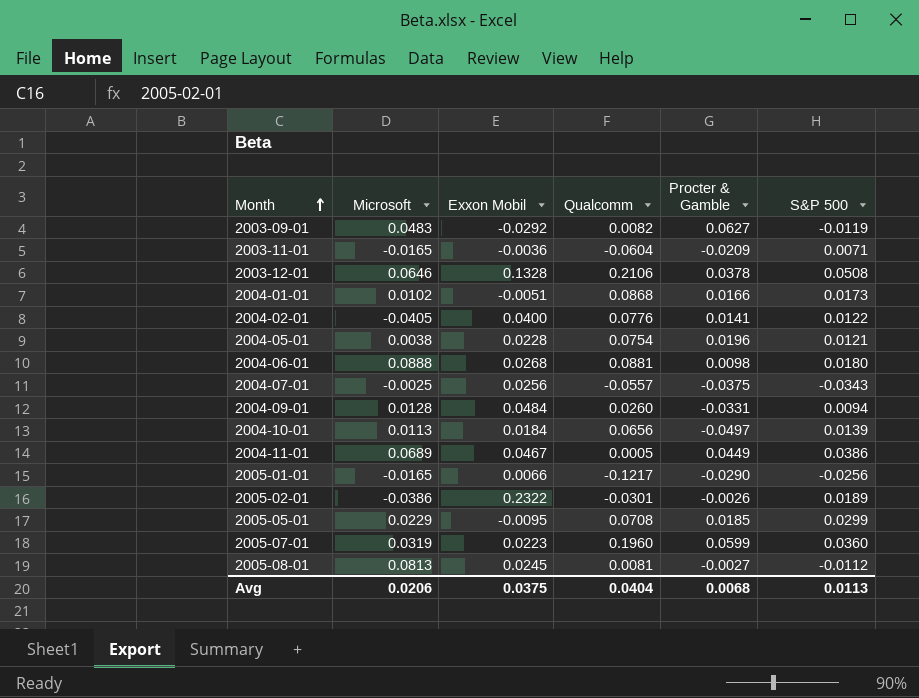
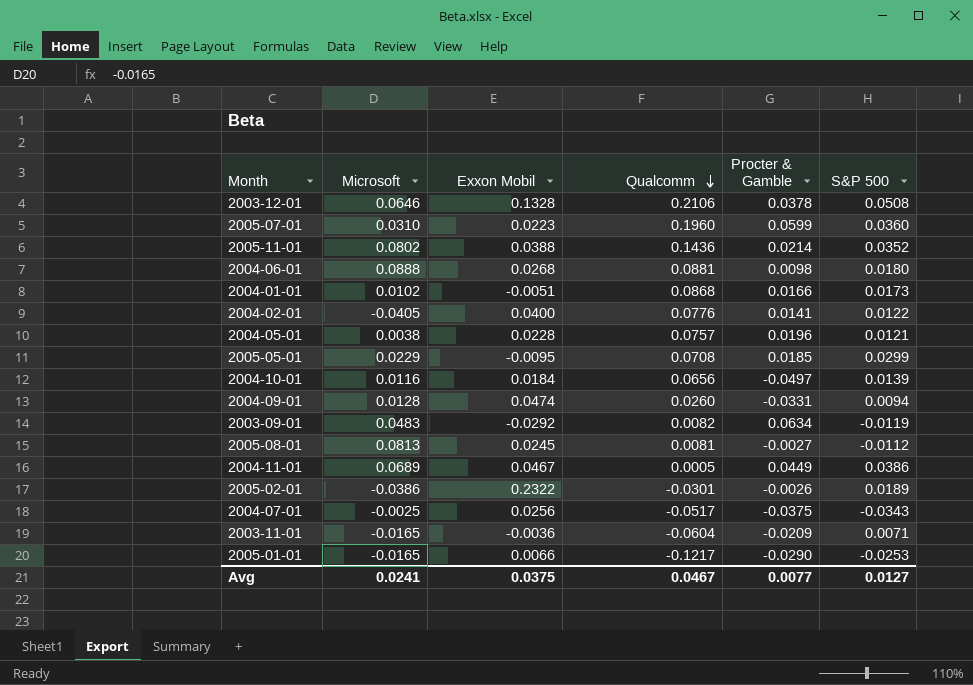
row order: Month ascending -> Qualcomm descending
2005-07-01 | Microsoft: 0.0319 -> 0.0310
row 2005-11-01: none -> 0.0802 | 0.0388 | 0.1436 | 0.0214 | 0.0352
2004-05-01 | Qualcomm: 0.0754 -> 0.0757
2004-10-01 | Microsoft: 0.0113 -> 0.0116
2004-09-01 | Exxon Mobil: 0.0484 -> 0.0474
2003-09-01 | Procter & Gamble: 0.0627 -> 0.0634
2004-07-01 | Qualcomm: -0.0557 -> -0.0517
2005-01-01 | S&P 500: -0.0256 -> -0.0253
Avg | Microsoft: 0.0206 -> 0.0241
Avg | Qualcomm: 0.0404 -> 0.0467
Avg | Procter & Gamble: 0.0068 -> 0.0077
Avg | S&P 500: 0.0113 -> 0.0127

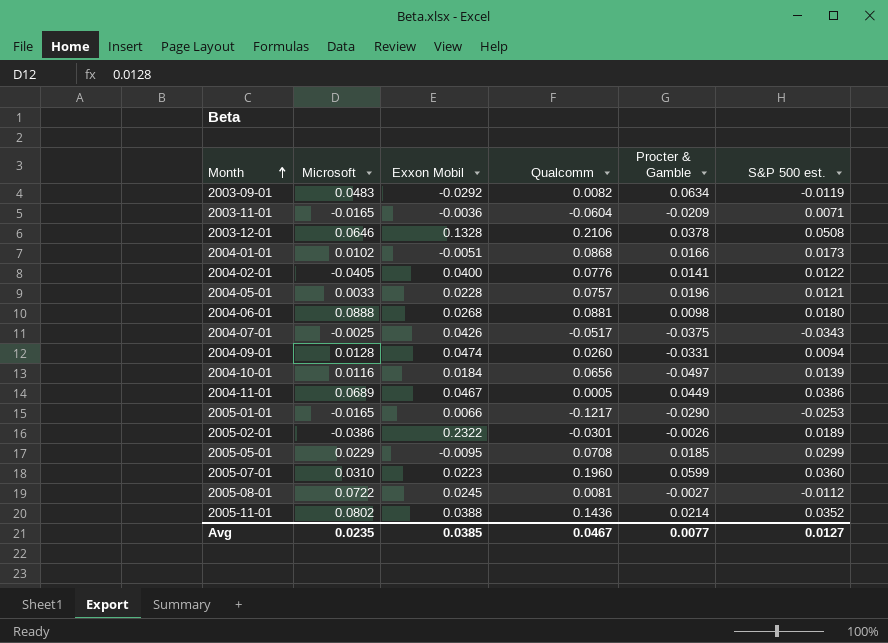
row order: Qualcomm descending -> Month ascending
column name: S&P 500 -> S&P 500 est.
2004-05-01 | Microsoft: 0.0038 -> 0.0033
2004-07-01 | Exxon Mobil: 0.0256 -> 0.0426
2005-08-01 | Microsoft: 0.0813 -> 0.0722
Avg | Microsoft: 0.0241 -> 0.0235
Avg | Exxon Mobil: 0.0375 -> 0.0385

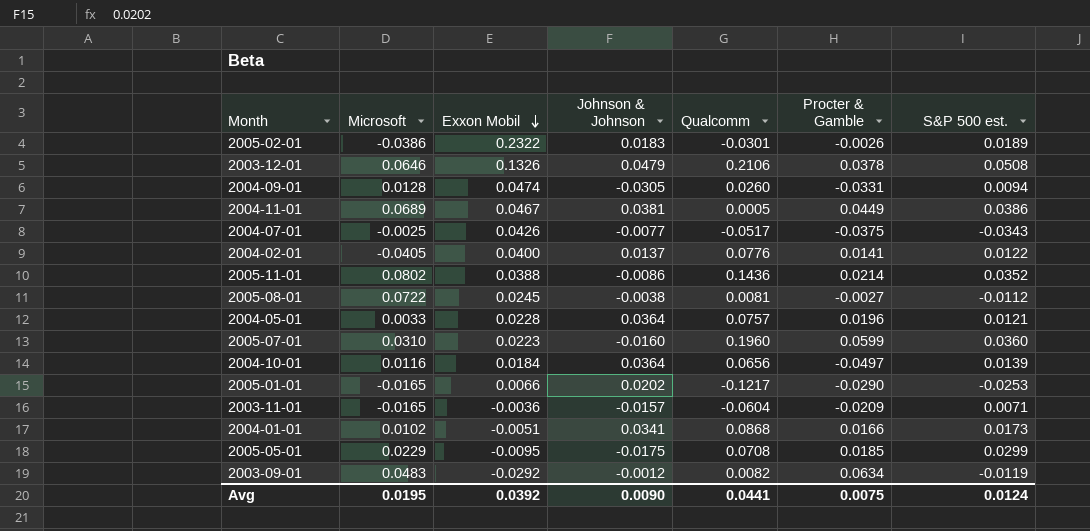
row order: Month ascending -> Exxon Mobil descending
column Johnson & Johnson | position: none -> 4
row 2004-06-01: 0.0888 | 0.0268 | 0.0881 | 0.0098 | 0.0180 -> none
2003-12-01 | Exxon Mobil: 0.1328 -> 0.1326
Avg | Microsoft: 0.0235 -> 0.0195
Avg | Exxon Mobil: 0.0385 -> 0.0392
Avg | Qualcomm: 0.0467 -> 0.0441
Avg | Procter & Gamble: 0.0077 -> 0.0075
Avg | S&P 500 est.: 0.0127 -> 0.0124

